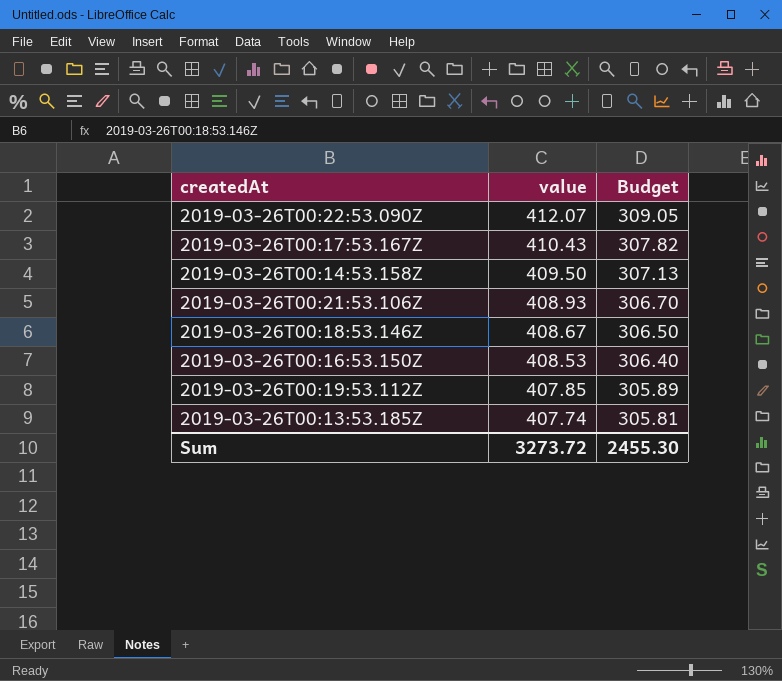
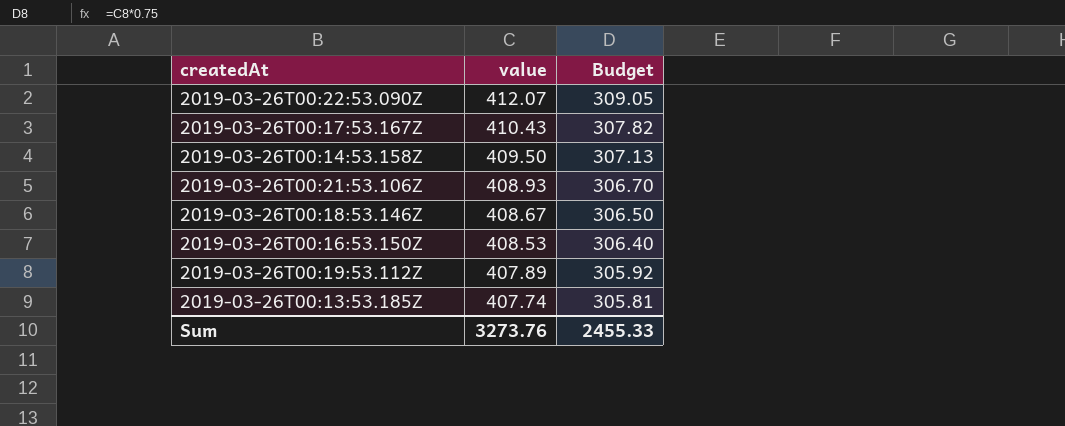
2019-03-26T00:19:53.112Z | value: 407.85 -> 407.89
2019-03-26T00:19:53.112Z | Budget: 305.89 -> 305.92
Sum | value: 3273.72 -> 3273.76
Sum | Budget: 2455.30 -> 2455.33

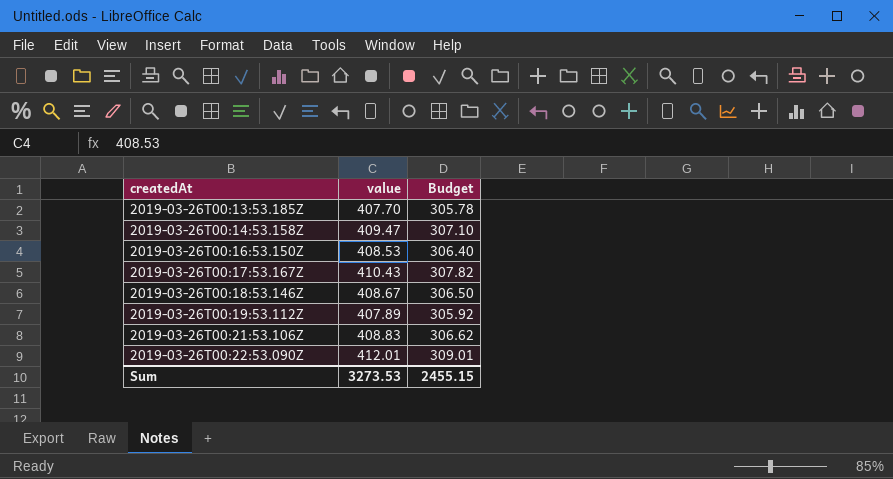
row order: value descending -> createdAt ascending
2019-03-26T00:13:53.185Z | value: 407.74 -> 407.70
2019-03-26T00:13:53.185Z | Budget: 305.81 -> 305.78
2019-03-26T00:14:53.158Z | value: 409.50 -> 409.47
2019-03-26T00:14:53.158Z | Budget: 307.13 -> 307.10
2019-03-26T00:21:53.106Z | value: 408.93 -> 408.83
2019-03-26T00:21:53.106Z | Budget: 306.70 -> 306.62
2019-03-26T00:22:53.090Z | value: 412.07 -> 412.01
2019-03-26T00:22:53.090Z | Budget: 309.05 -> 309.01
Sum | value: 3273.76 -> 3273.53
Sum | Budget: 2455.33 -> 2455.15

